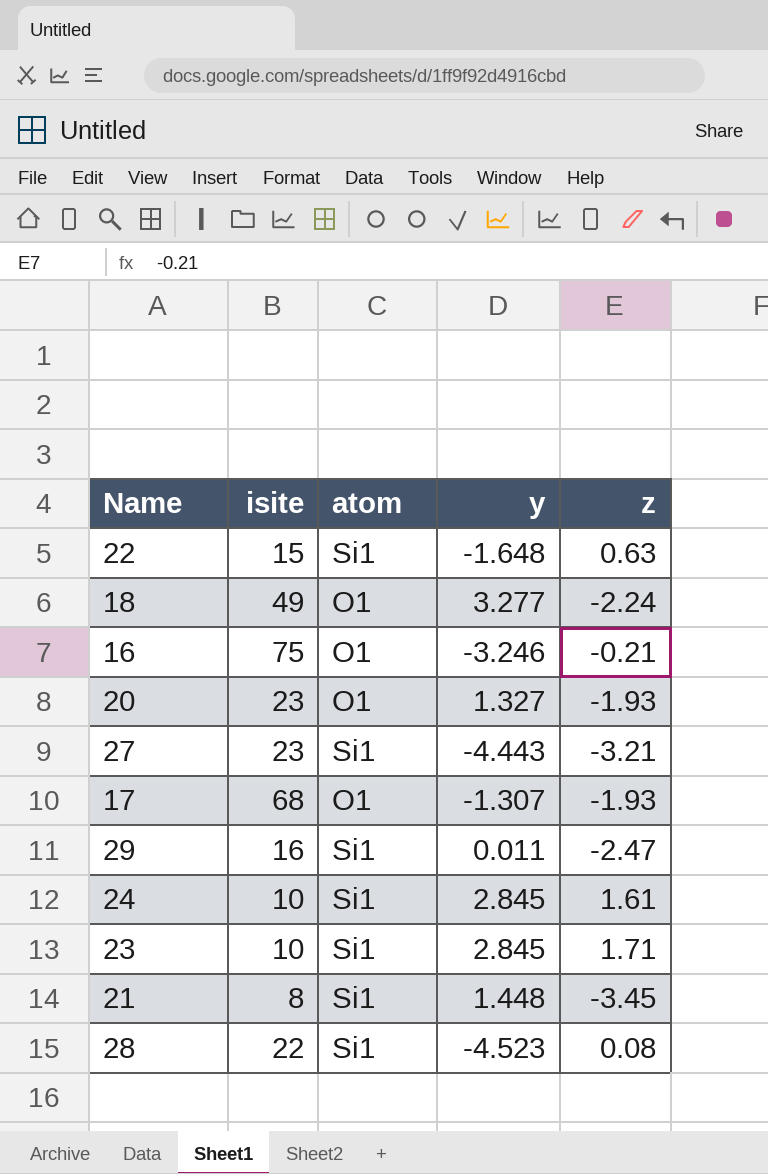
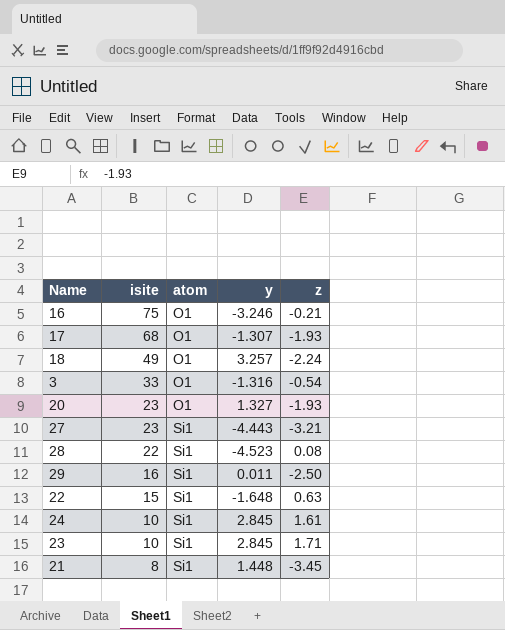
row order: none -> isite descending
18 | y: 3.277 -> 3.257
row 3: none -> 33 | O1 | -1.316 | -0.54
29 | z: -2.47 -> -2.50

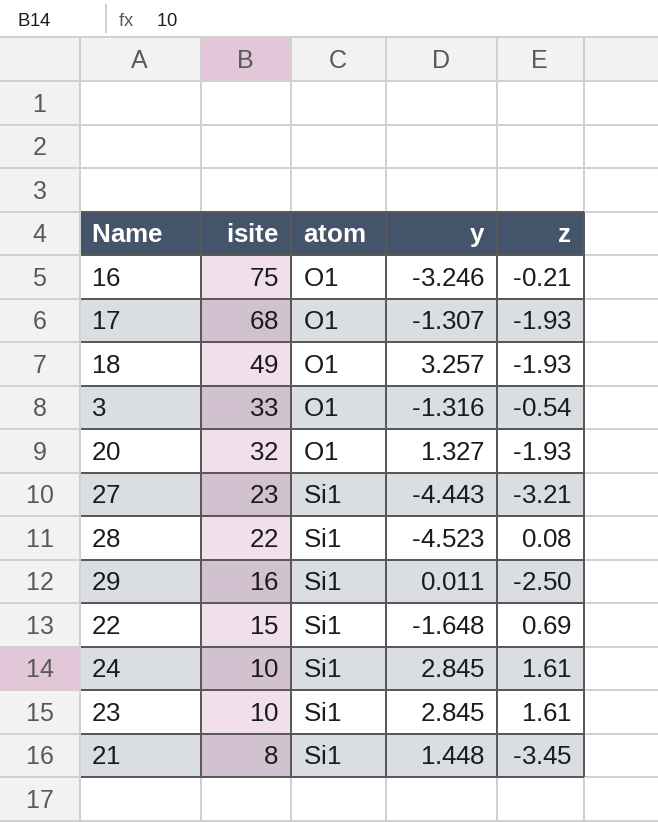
18 | z: -2.24 -> -1.93
20 | isite: 23 -> 32
22 | z: 0.63 -> 0.69
23 | z: 1.71 -> 1.61

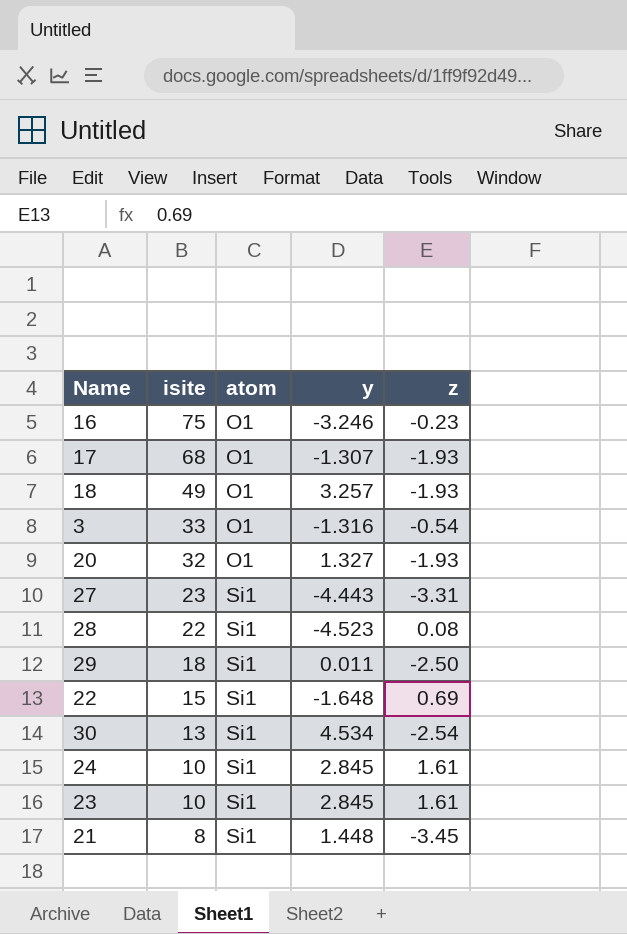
16 | z: -0.21 -> -0.23
27 | z: -3.21 -> -3.31
29 | isite: 16 -> 18
row 30: none -> 13 | Si1 | 4.534 | -2.54

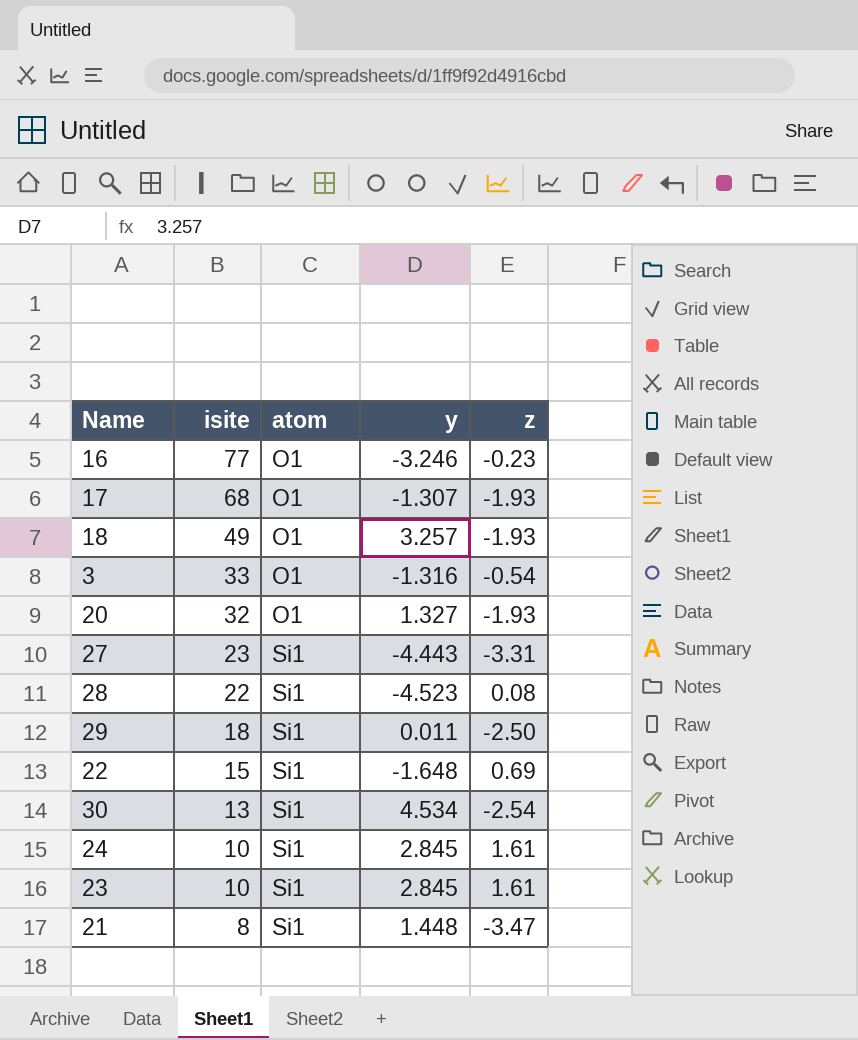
16 | isite: 75 -> 77
21 | z: -3.45 -> -3.47

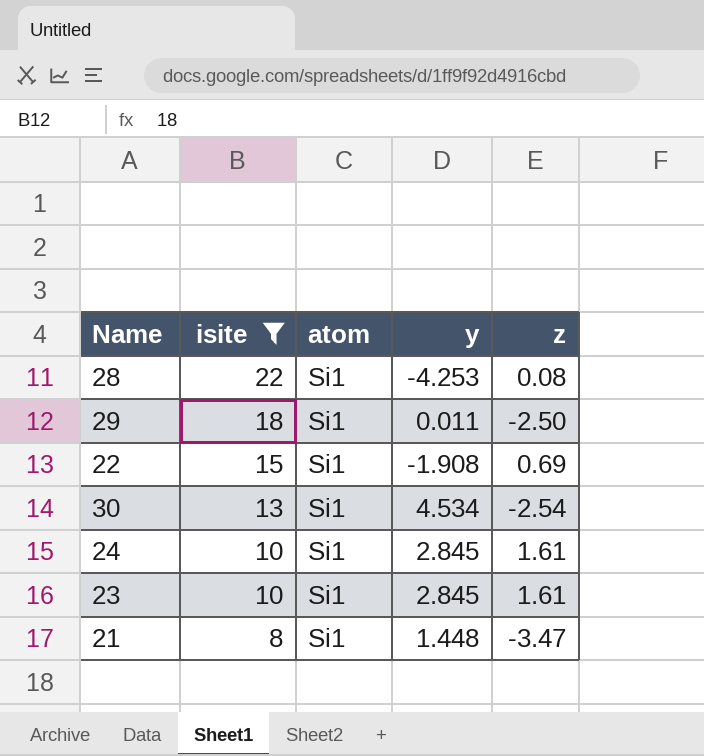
filter: none -> isite <= 22
28 | y: -4.523 -> -4.253
22 | y: -1.648 -> -1.908

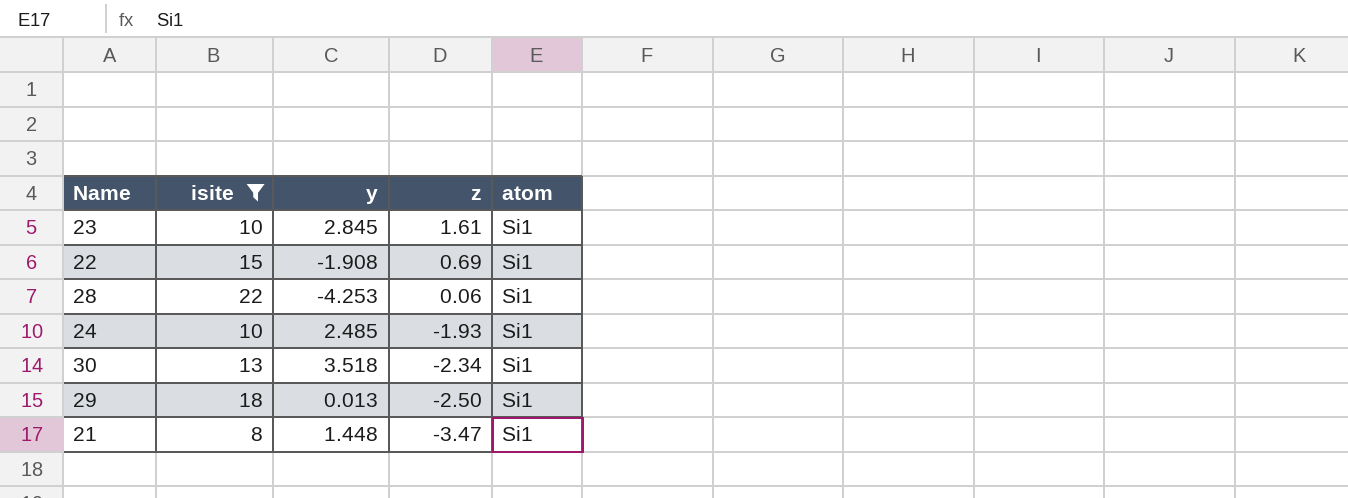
row order: isite descending -> z descending
column atom | position: 3 -> 5
28 | z: 0.08 -> 0.06
24 | y: 2.845 -> 2.485
24 | z: 1.61 -> -1.93
30 | y: 4.534 -> 3.518
30 | z: -2.54 -> -2.34
29 | y: 0.011 -> 0.013

